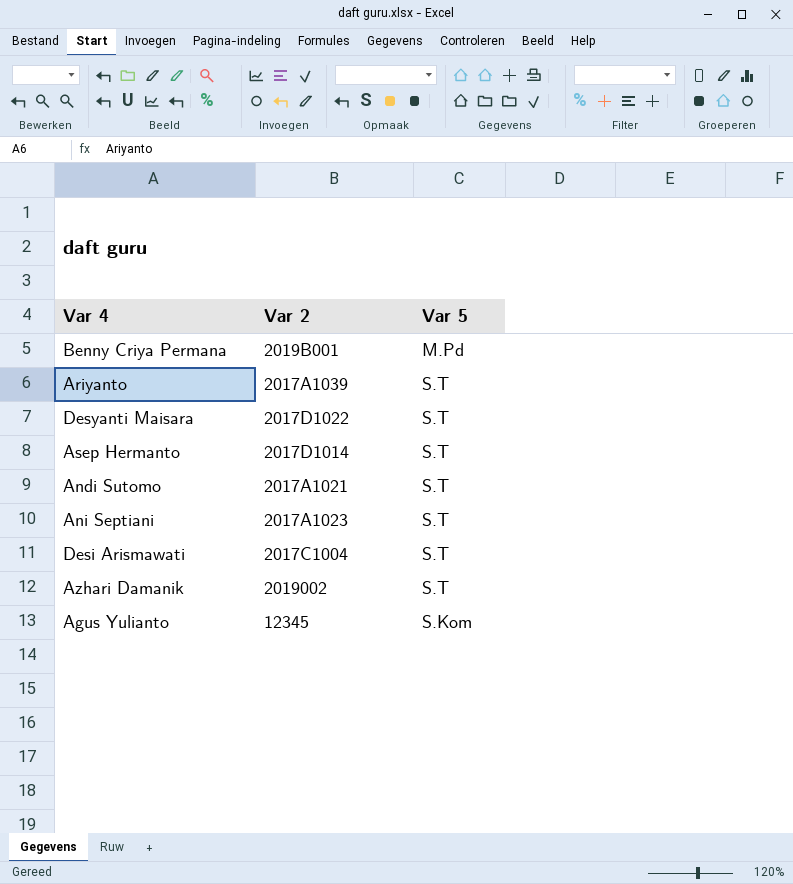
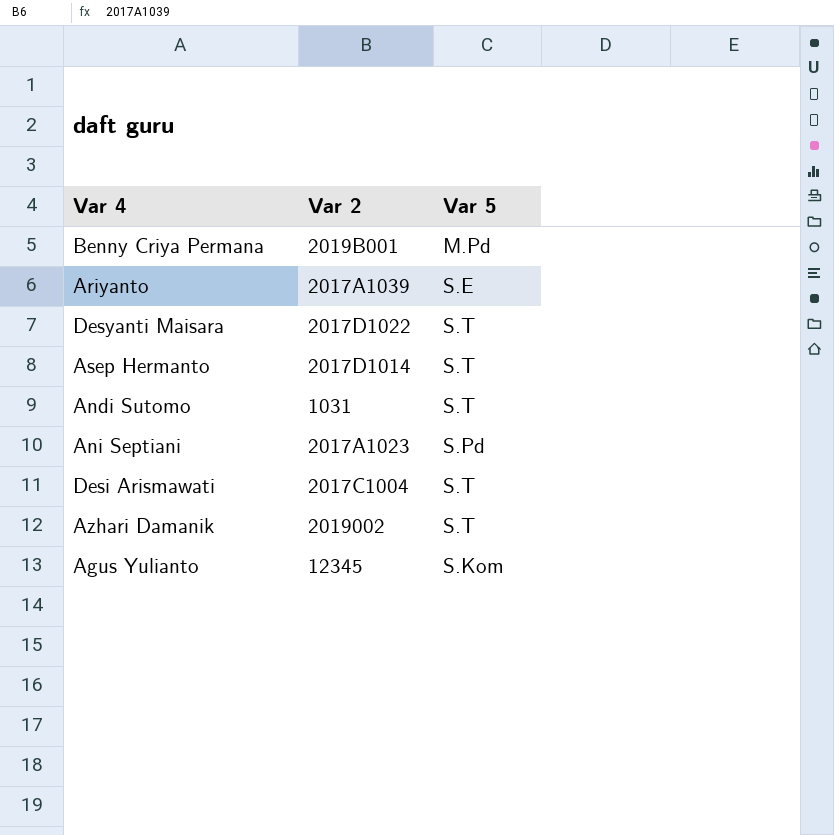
Ariyanto | Var 5: S.T -> S.E
Andi Sutomo | Var 2: 2017A1021 -> 1031
Ani Septiani | Var 5: S.T -> S.Pd

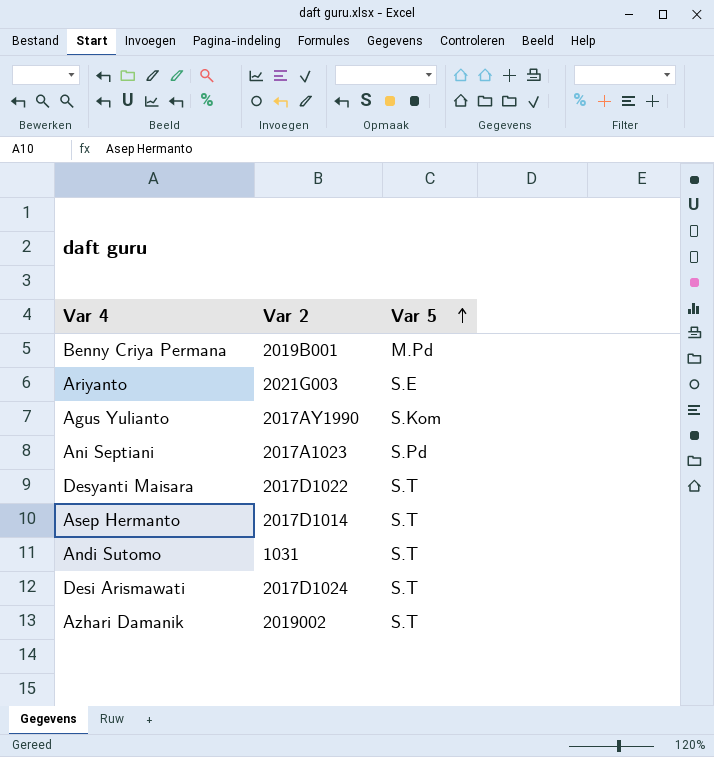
row order: none -> Var 5 ascending
Ariyanto | Var 2: 2017A1039 -> 2021G003
Agus Yulianto | Var 2: 12345 -> 2017AY1990
Desi Arismawati | Var 2: 2017C1004 -> 2017D1024

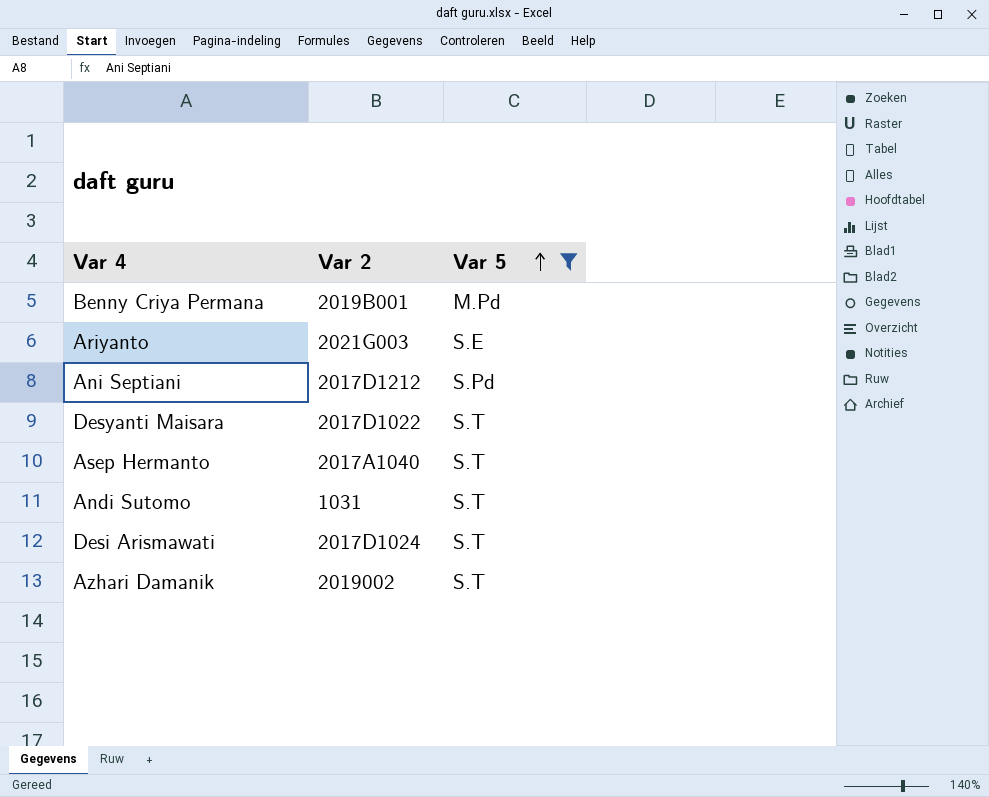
filter: none -> Var 5 != S.Kom
Ani Septiani | Var 2: 2017A1023 -> 2017D1212
Asep Hermanto | Var 2: 2017D1014 -> 2017A1040

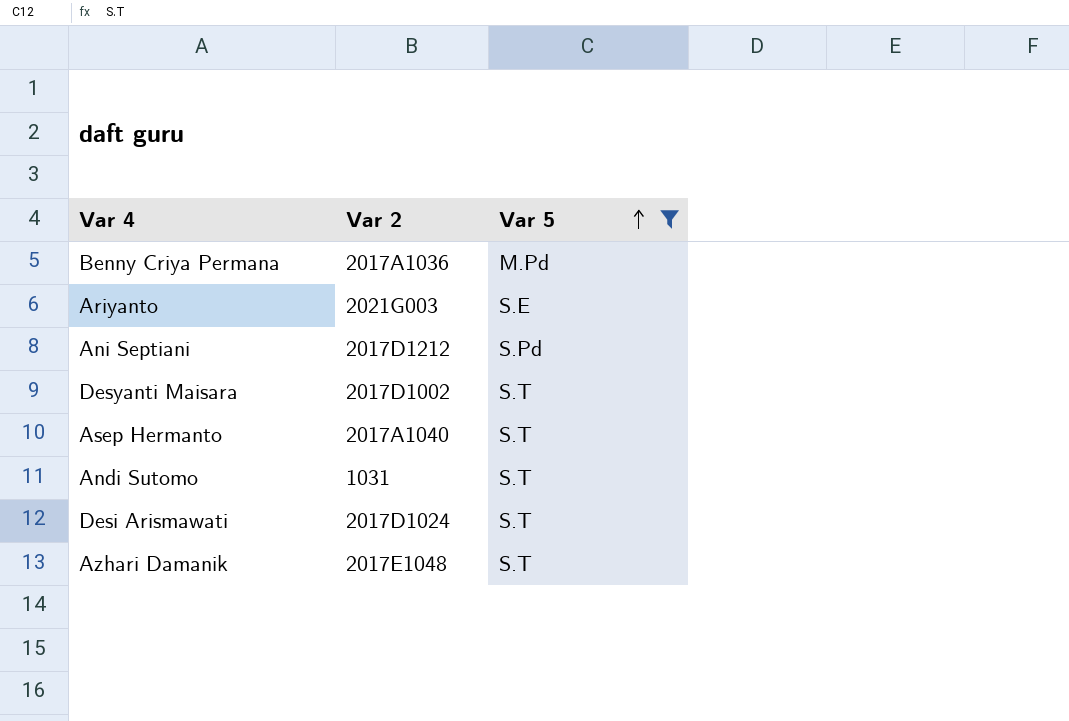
Benny Criya Permana | Var 2: 2019B001 -> 2017A1036
Desyanti Maisara | Var 2: 2017D1022 -> 2017D1002
Azhari Damanik | Var 2: 2019002 -> 2017E1048

